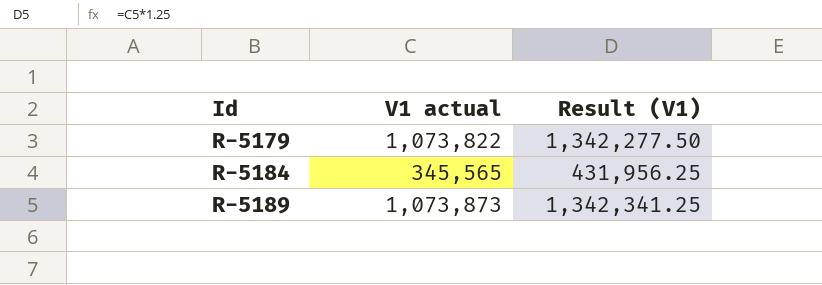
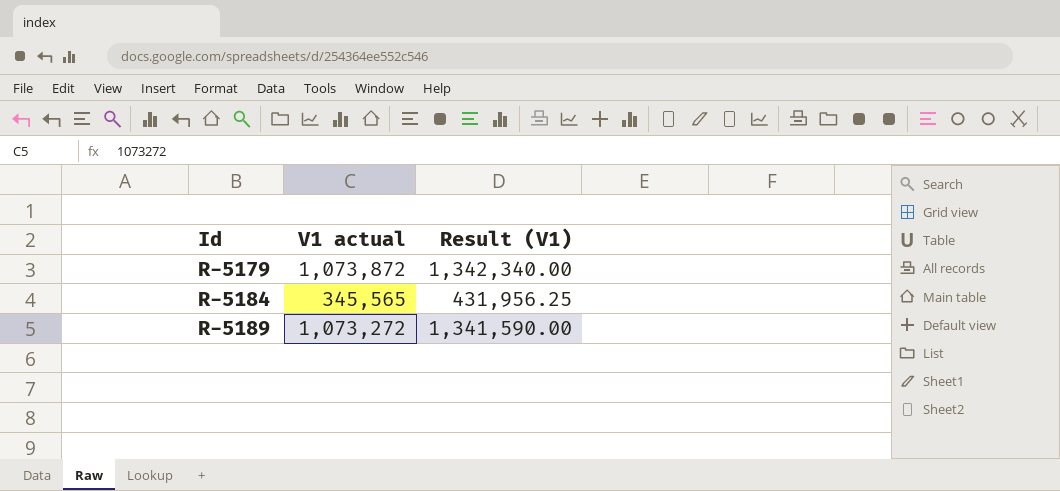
R-5179 | V1 actual: 1,073,822 -> 1,073,872
R-5179 | Result (V1): 1,342,277.50 -> 1,342,340.00
R-5189 | V1 actual: 1,073,873 -> 1,073,272
R-5189 | Result (V1): 1,342,341.25 -> 1,341,590.00

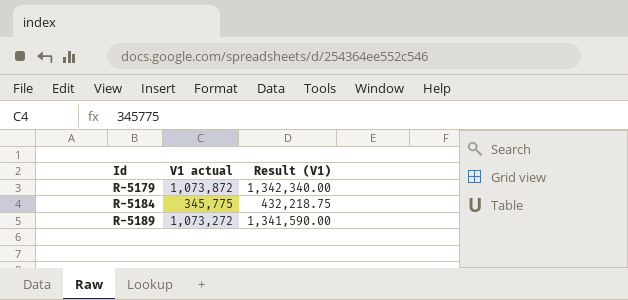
R-5184 | V1 actual: 345,565 -> 345,775
R-5184 | Result (V1): 431,956.25 -> 432,218.75

